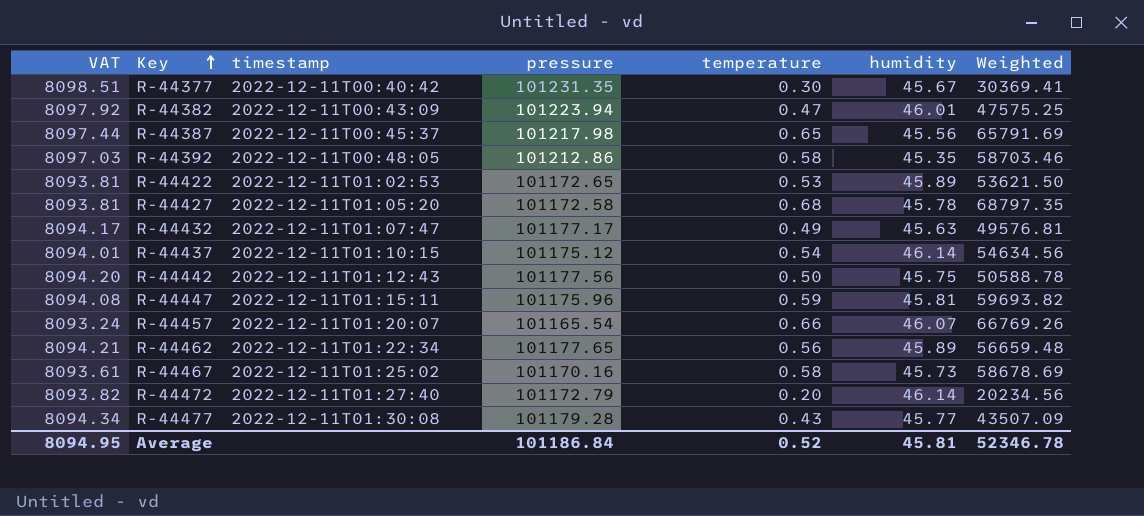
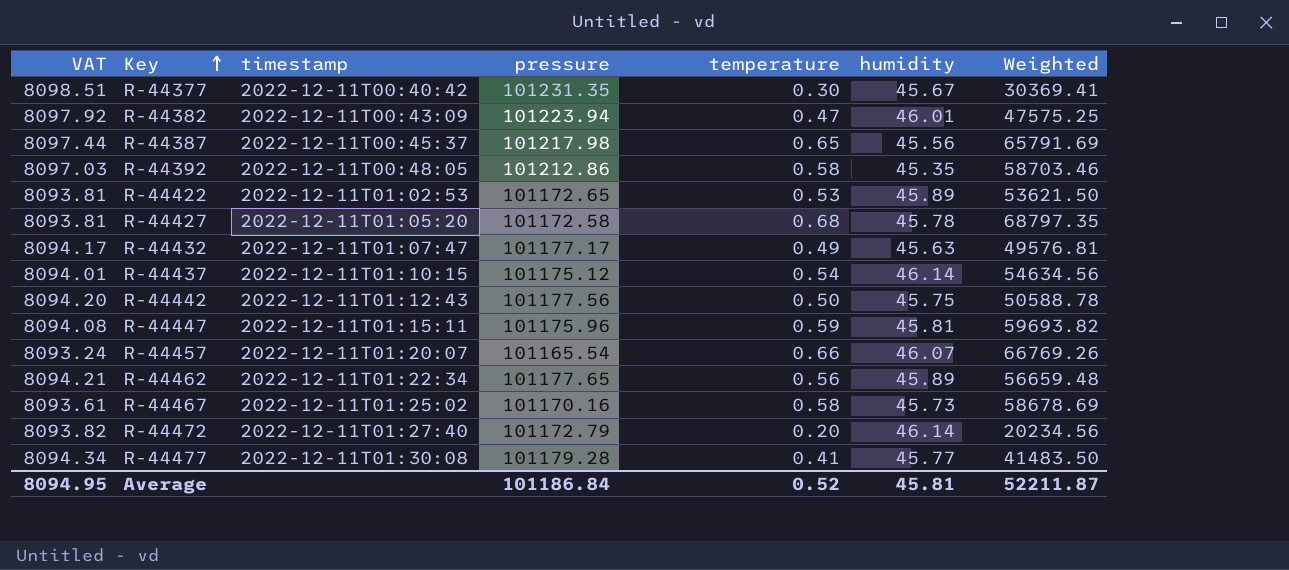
R-44477 | temperature: 0.43 -> 0.41
R-44477 | Weighted: 43507.09 -> 41483.50
Average | Weighted: 52346.78 -> 52211.87

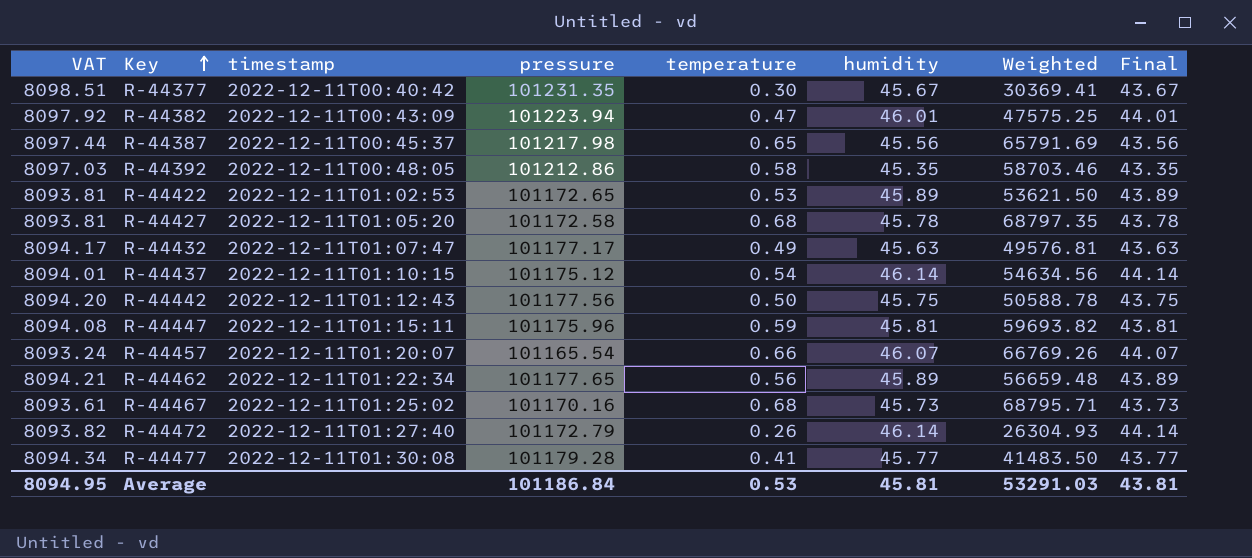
column Final | formula: none -> [humidity] - 2
R-44467 | temperature: 0.58 -> 0.68
R-44467 | Weighted: 58678.69 -> 68795.71
R-44472 | temperature: 0.20 -> 0.26
R-44472 | Weighted: 20234.56 -> 26304.93
Average | temperature: 0.52 -> 0.53
Average | Weighted: 52211.87 -> 53291.03

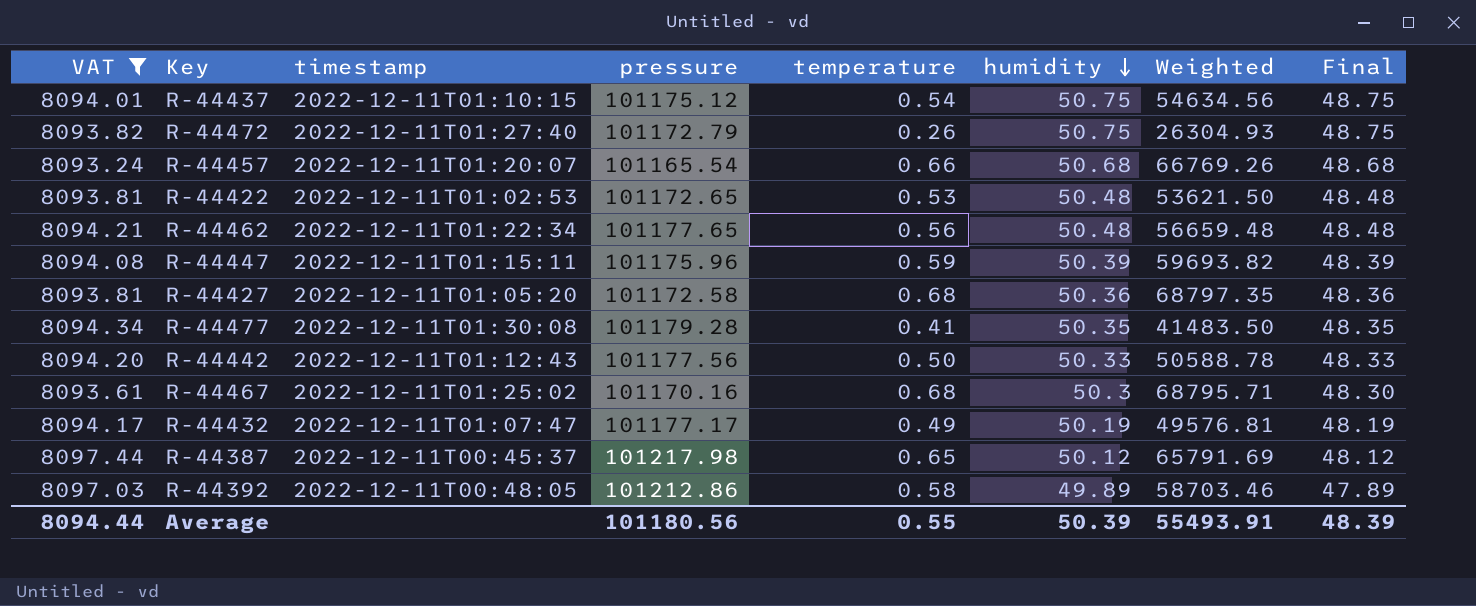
filter: none -> VAT <= 8097.44
row order: Key ascending -> humidity descending
R-44437 | humidity: 46.14 -> 50.75
R-44437 | Final: 44.14 -> 48.75
R-44472 | humidity: 46.14 -> 50.75
R-44472 | Final: 44.14 -> 48.75
R-44457 | humidity: 46.07 -> 50.68
R-44457 | Final: 44.07 -> 48.68
R-44422 | humidity: 45.89 -> 50.48
R-44422 | Final: 43.89 -> 48.48
R-44462 | humidity: 45.89 -> 50.48
R-44462 | Final: 43.89 -> 48.48
R-44447 | humidity: 45.81 -> 50.39
R-44447 | Final: 43.81 -> 48.39
R-44427 | humidity: 45.78 -> 50.36
R-44427 | Final: 43.78 -> 48.36
R-44477 | humidity: 45.77 -> 50.35
R-44477 | Final: 43.77 -> 48.35
R-44442 | humidity: 45.75 -> 50.33
R-44442 | Final: 43.75 -> 48.33
R-44467 | humidity: 45.73 -> 50.3
R-44467 | Final: 43.73 -> 48.30
R-44432 | humidity: 45.63 -> 50.19
R-44432 | Final: 43.63 -> 48.19
R-44387 | humidity: 45.56 -> 50.12
R-44387 | Final: 43.56 -> 48.12
R-44392 | humidity: 45.35 -> 49.89
R-44392 | Final: 43.35 -> 47.89
Average | VAT: 8094.95 -> 8094.44
Average | pressure: 101186.84 -> 101180.56
Average | temperature: 0.53 -> 0.55
Average | humidity: 45.81 -> 50.39
Average | Weighted: 53291.03 -> 55493.91
Average | Final: 43.81 -> 48.39

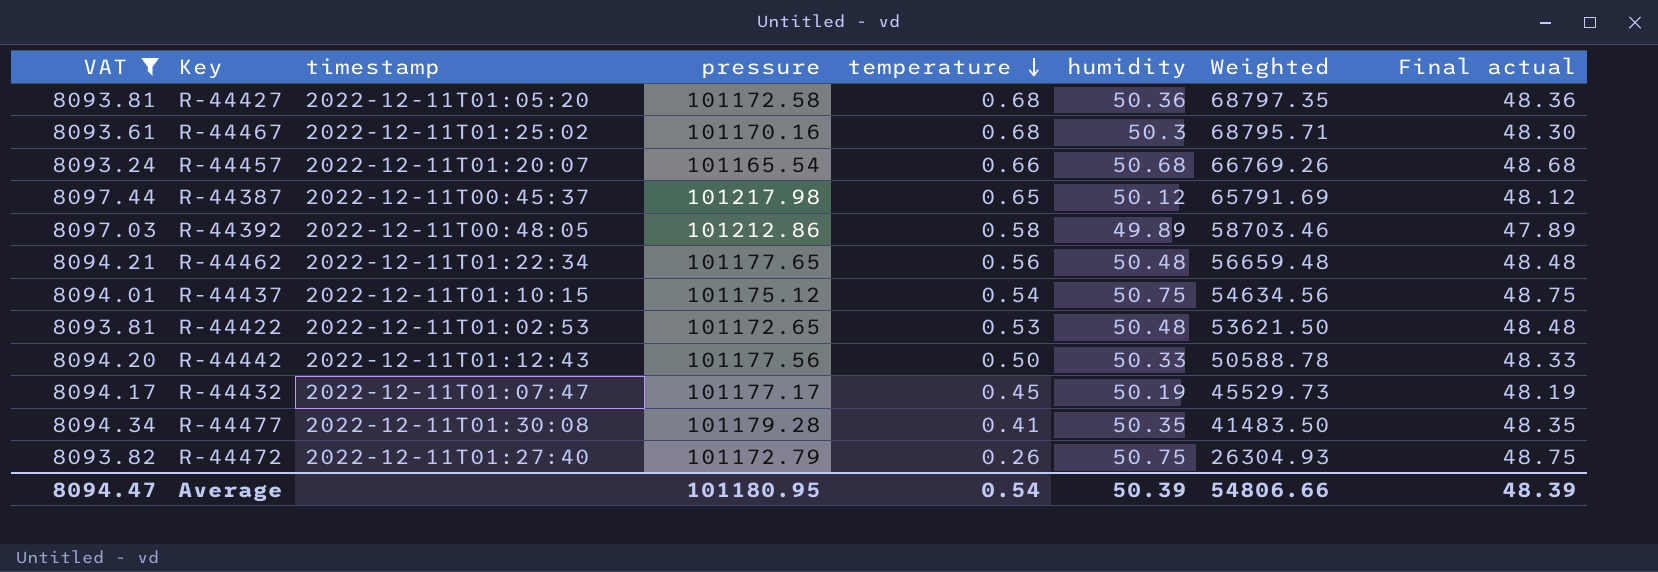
row order: humidity descending -> temperature descending
column name: Final -> Final actual
row R-44447: 8094.08 | 2022-12-11T01:15:11 | 101175.96 | 0.59 | 50.39 | 59693.82 | 48.39 -> none
R-44432 | temperature: 0.49 -> 0.45
R-44432 | Weighted: 49576.81 -> 45529.73
Average | VAT: 8094.44 -> 8094.47
Average | pressure: 101180.56 -> 101180.95
Average | temperature: 0.55 -> 0.54
Average | Weighted: 55493.91 -> 54806.66

